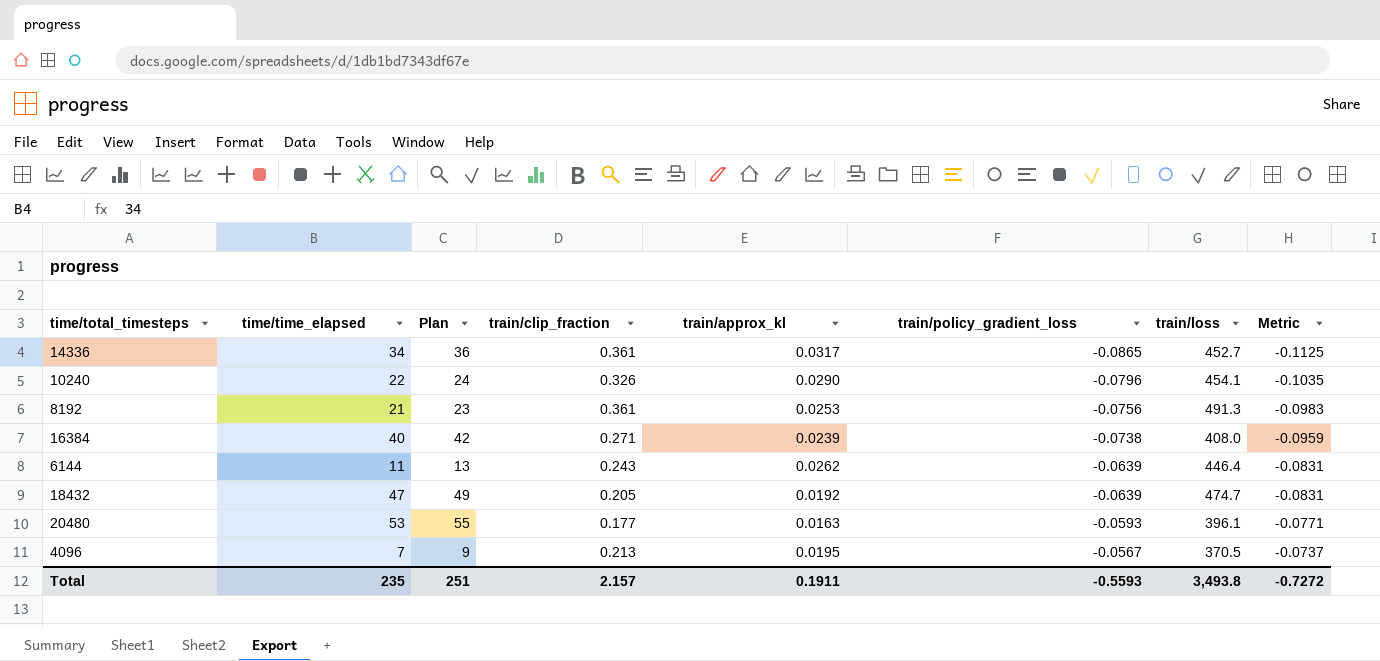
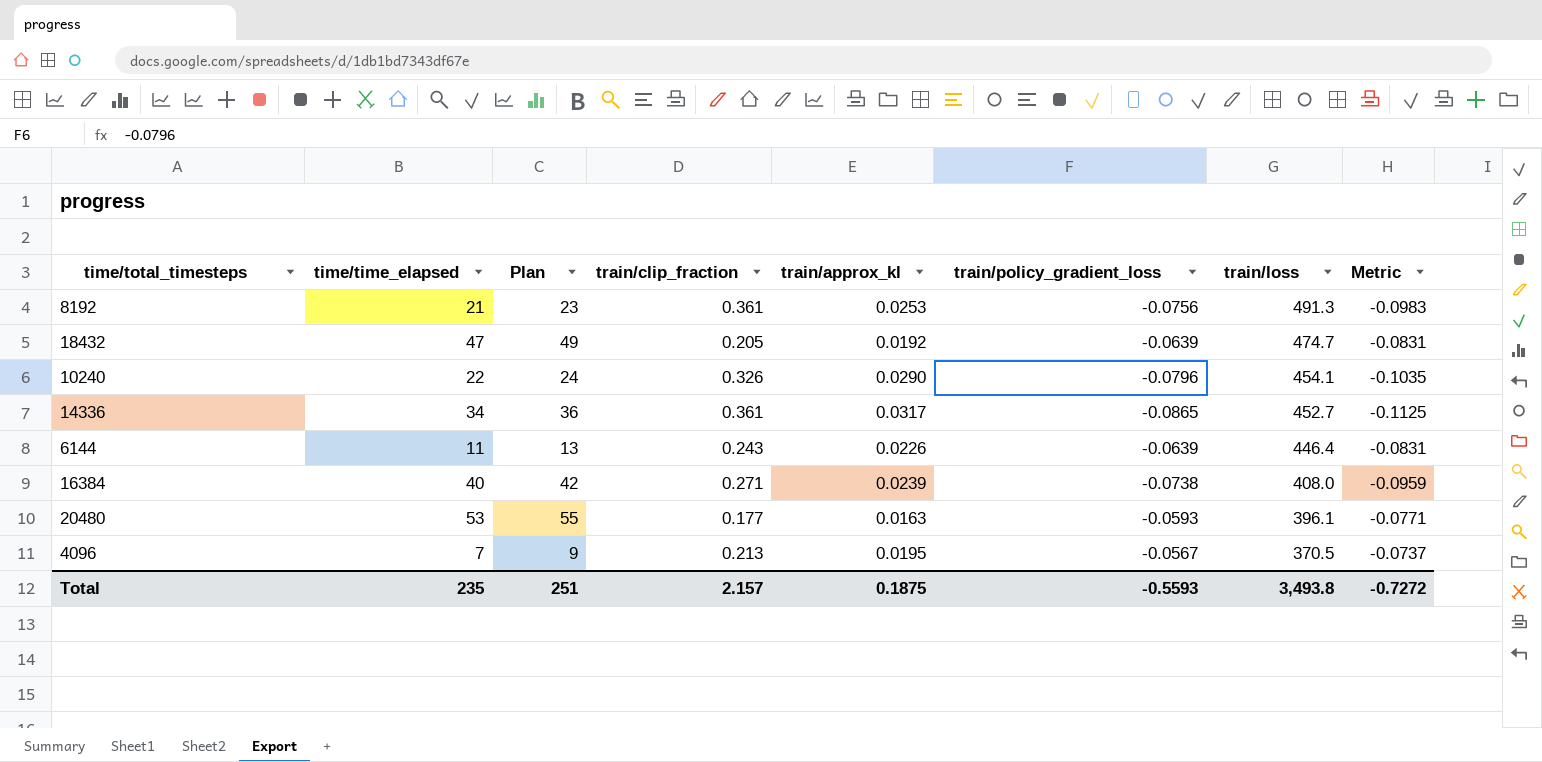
row order: train/policy_gradient_loss ascending -> train/loss descending
6144 | train/approx_kl: 0.0262 -> 0.0226
Total | train/approx_kl: 0.1911 -> 0.1875

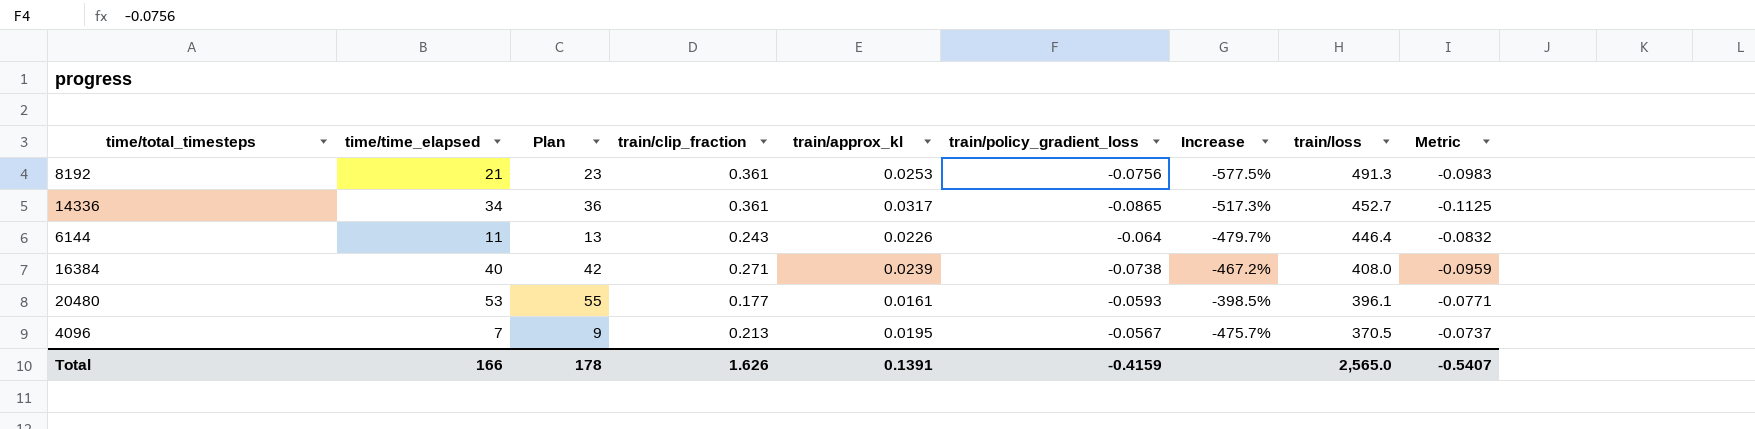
column Increase | formula: none -> ([train/clip_fraction] - [train/policy_gradient_loss]) / [train/policy_gradient_loss]
row 18432: 47 | 49 | 0.205 | 0.0192 | -0.0639 | 474.7 | -0.0831 -> none
row 10240: 22 | 24 | 0.326 | 0.0290 | -0.0796 | 454.1 | -0.1035 -> none
6144 | train/policy_gradient_loss: -0.0639 -> -0.064
6144 | Metric: -0.0831 -> -0.0832
20480 | train/approx_kl: 0.0163 -> 0.0161
Total | time/time_elapsed: 235 -> 166
Total | Plan: 251 -> 178
Total | train/clip_fraction: 2.157 -> 1.626
Total | train/approx_kl: 0.1875 -> 0.1391
Total | train/policy_gradient_loss: -0.5593 -> -0.4159
Total | train/loss: 3,493.8 -> 2,565.0
Total | Metric: -0.7272 -> -0.5407

